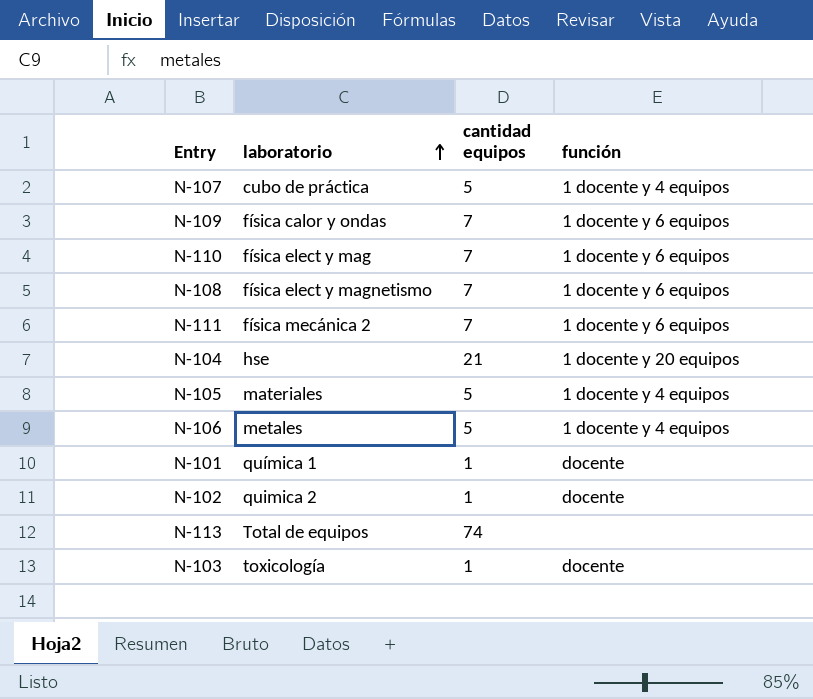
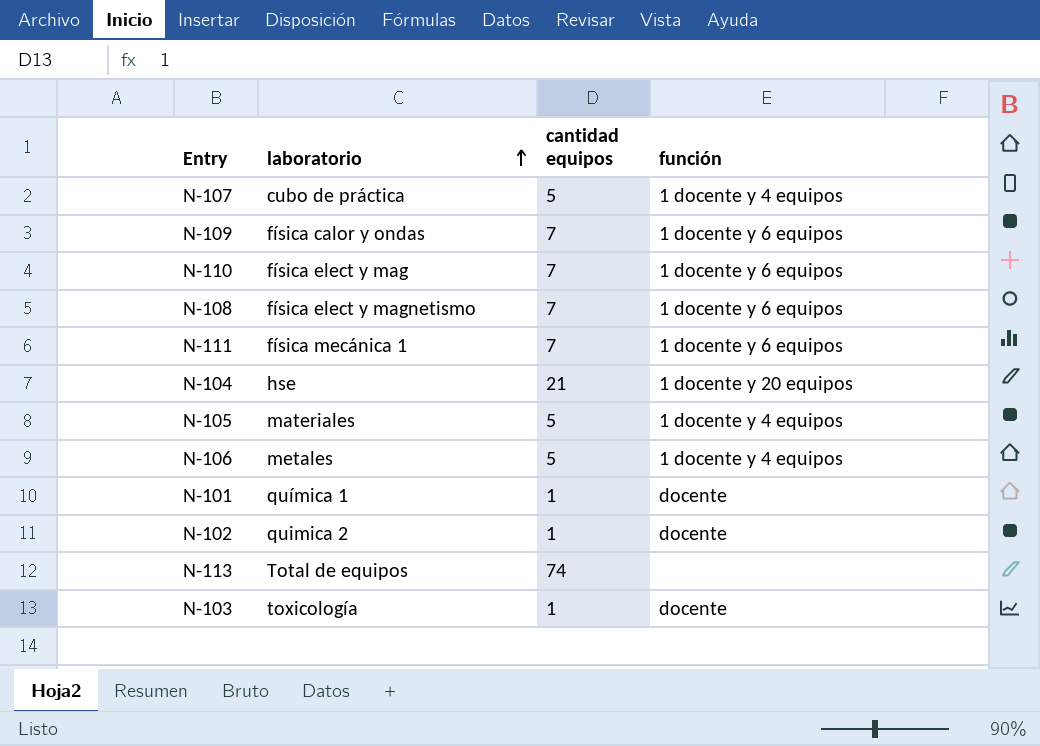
N-111 | laboratorio: física mecánica 2 -> física mecánica 1

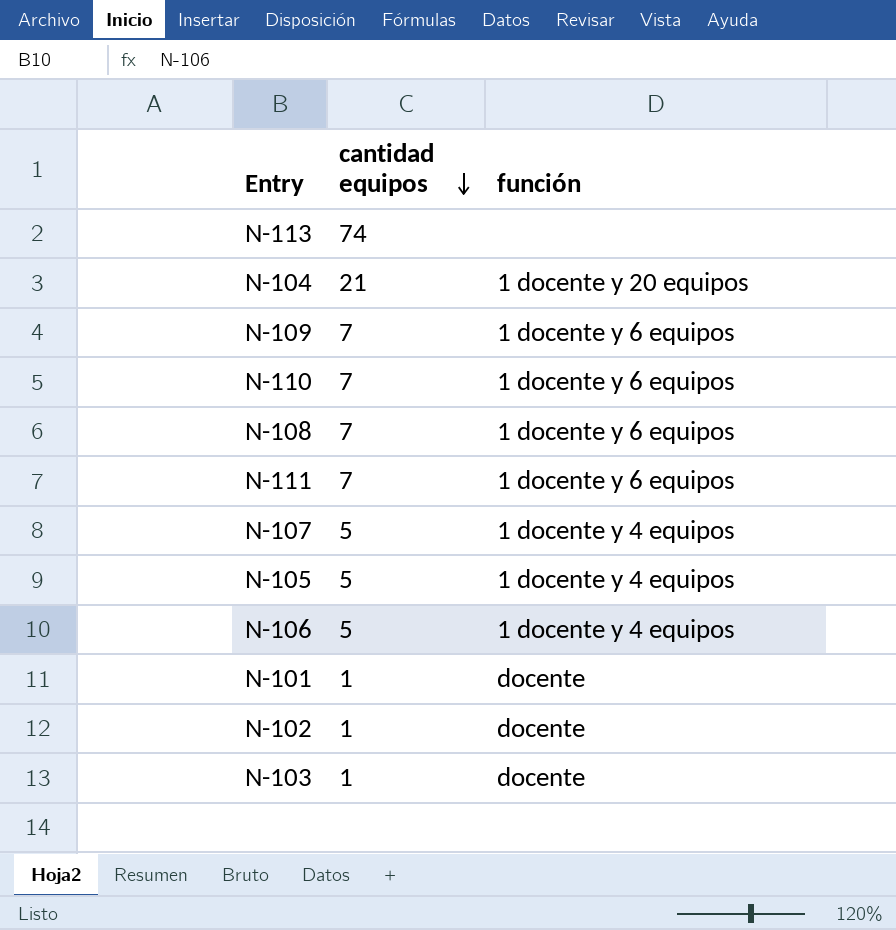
row order: laboratorio ascending -> cantidad equipos descending
column laboratorio | position: 2 -> none

